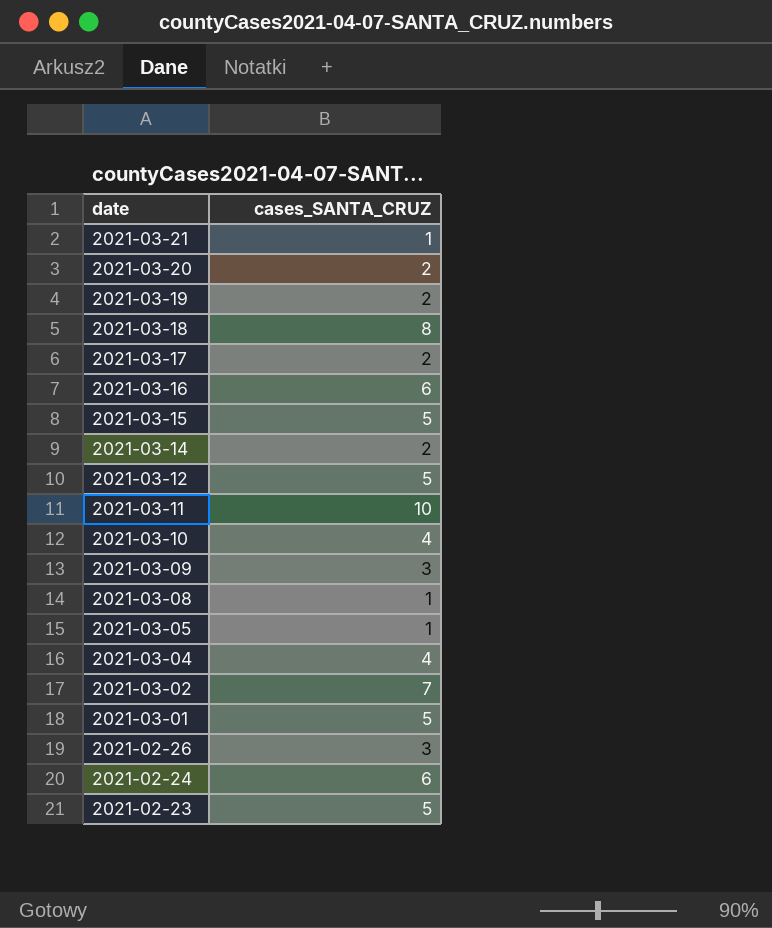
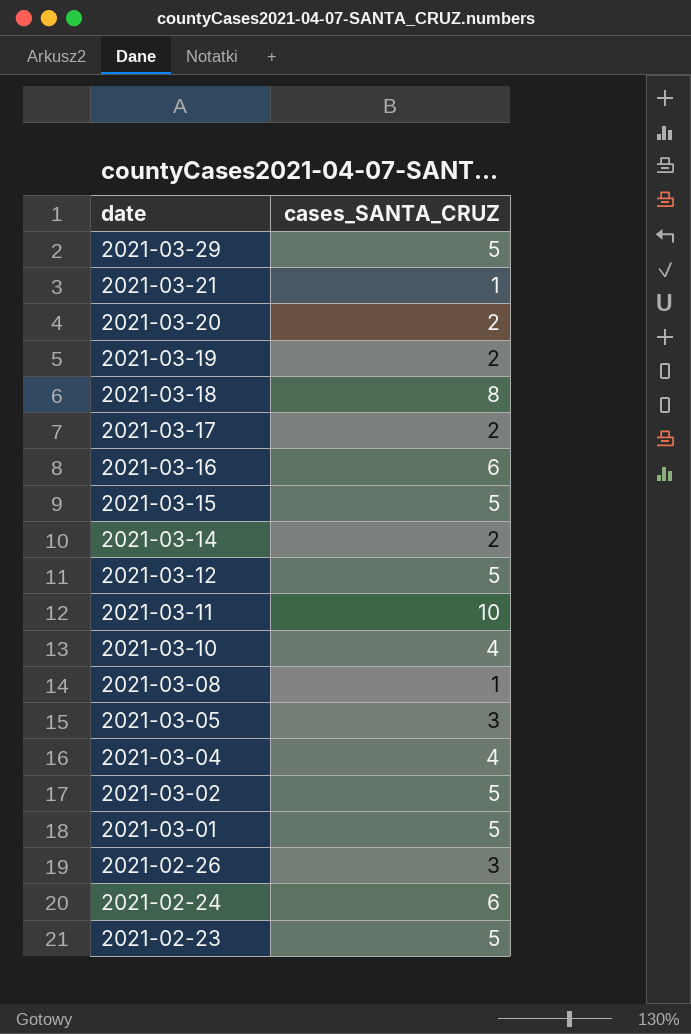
row 2021-03-09: 3 -> none
row 2021-03-29: none -> 5
2021-03-05 | cases_SANTA_CRUZ: 1 -> 3
2021-03-02 | cases_SANTA_CRUZ: 7 -> 5

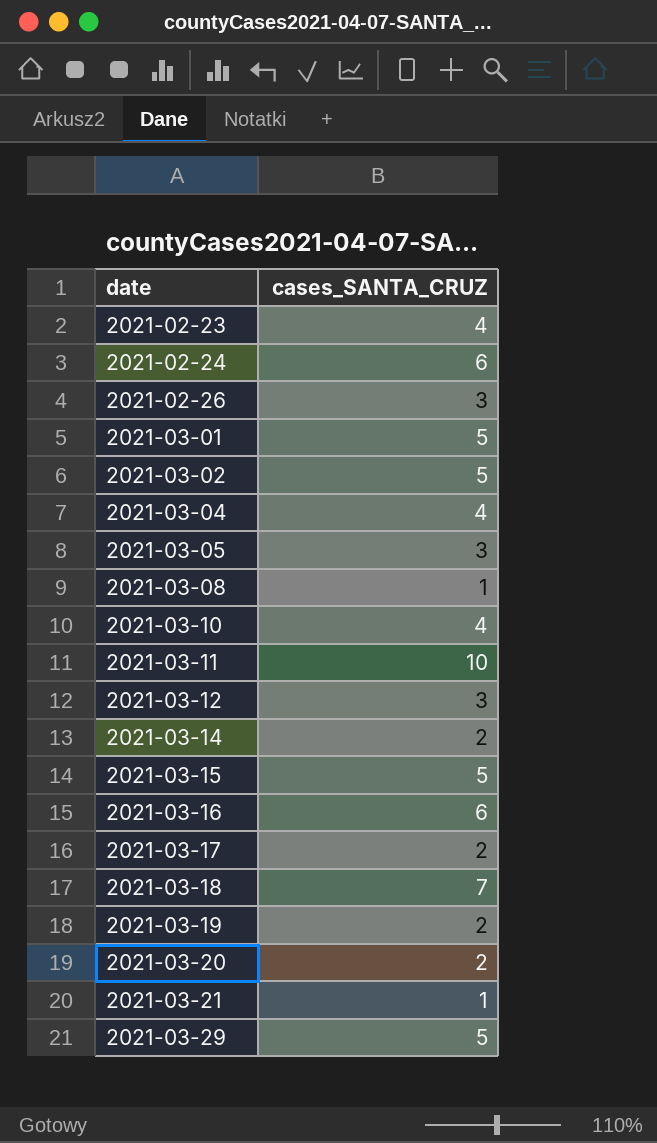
row order: date descending -> date ascending
2021-02-23 | cases_SANTA_CRUZ: 5 -> 4
2021-03-12 | cases_SANTA_CRUZ: 5 -> 3
2021-03-18 | cases_SANTA_CRUZ: 8 -> 7

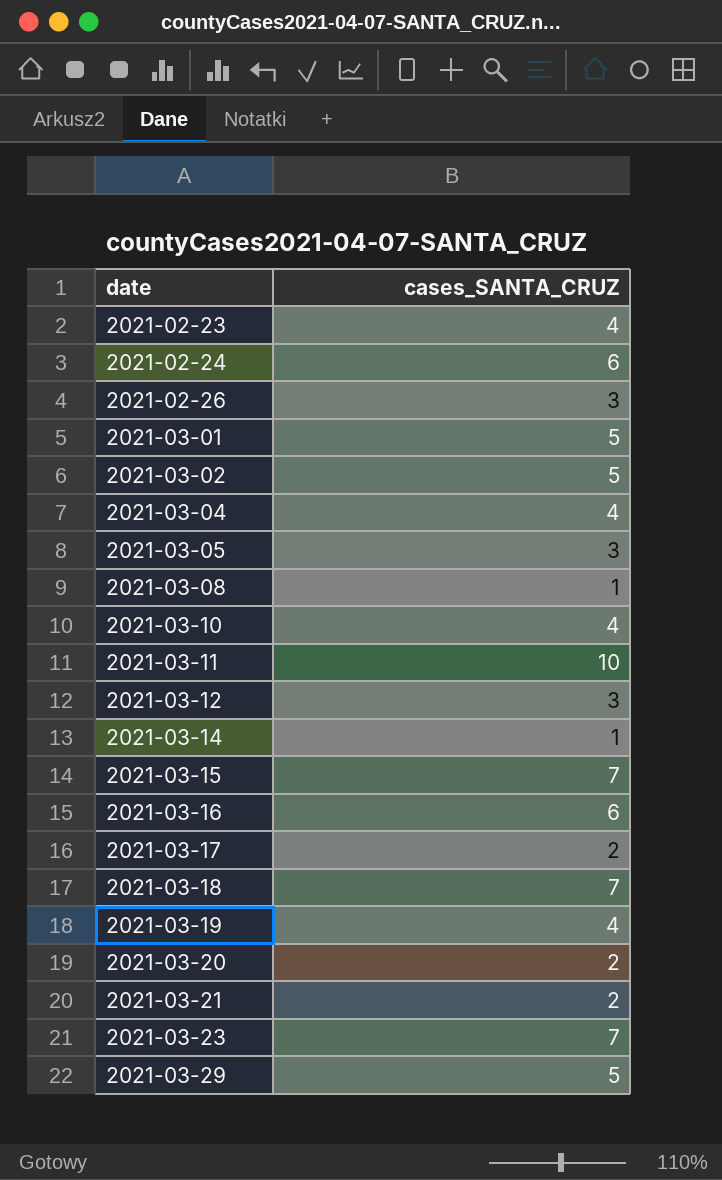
2021-03-14 | cases_SANTA_CRUZ: 2 -> 1
2021-03-15 | cases_SANTA_CRUZ: 5 -> 7
2021-03-19 | cases_SANTA_CRUZ: 2 -> 4
2021-03-21 | cases_SANTA_CRUZ: 1 -> 2
row 2021-03-23: none -> 7

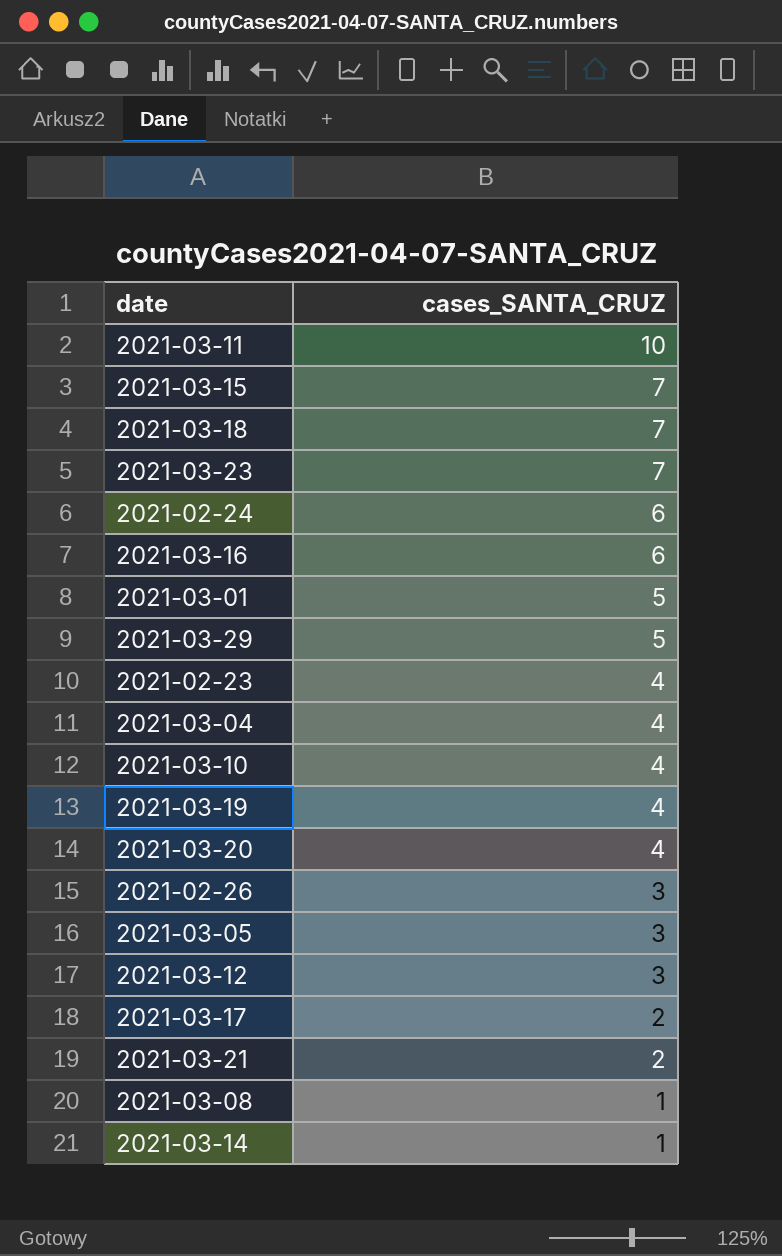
row order: date ascending -> cases_SANTA_CRUZ descending
row 2021-03-02: 5 -> none
2021-03-20 | cases_SANTA_CRUZ: 2 -> 4

